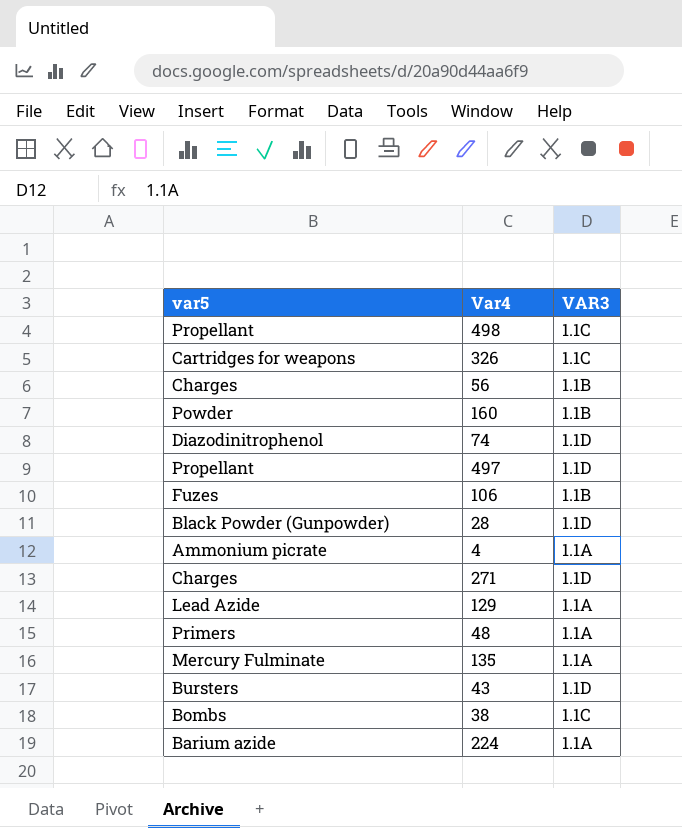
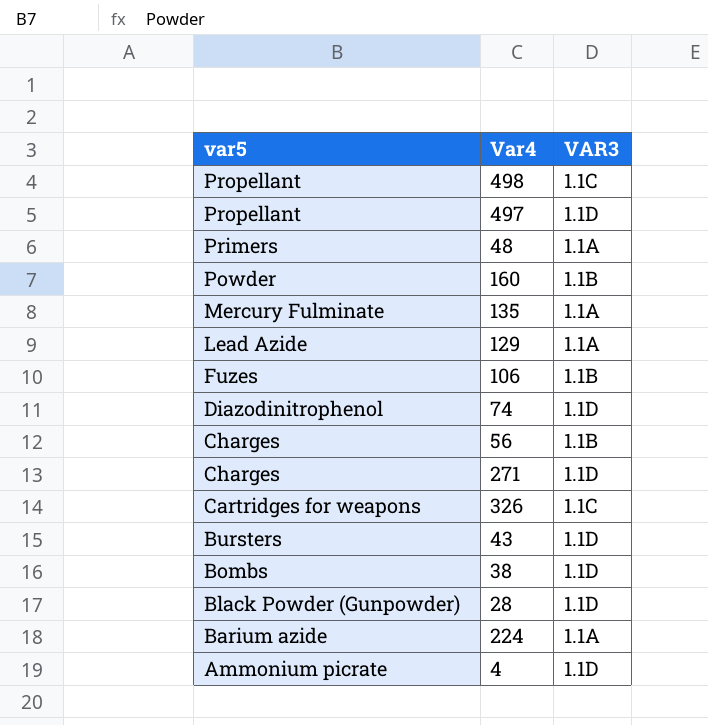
row order: none -> var5 descending
38 | VAR3: 1.1C -> 1.1D
4 | VAR3: 1.1A -> 1.1D

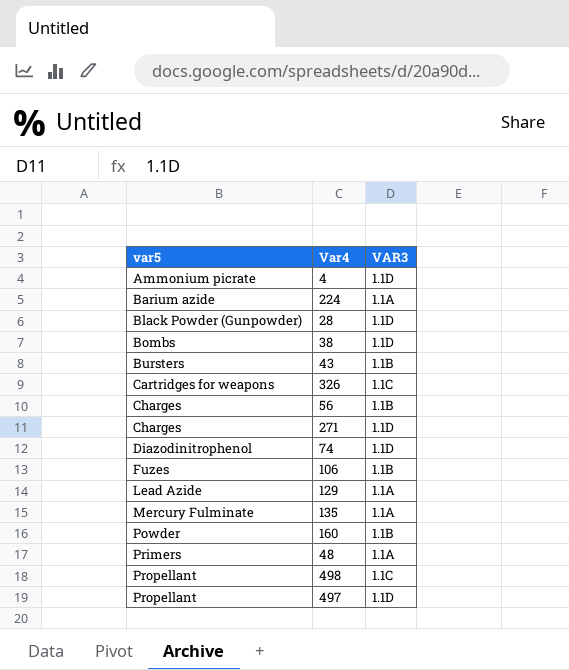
row order: var5 descending -> var5 ascending
43 | VAR3: 1.1D -> 1.1B

